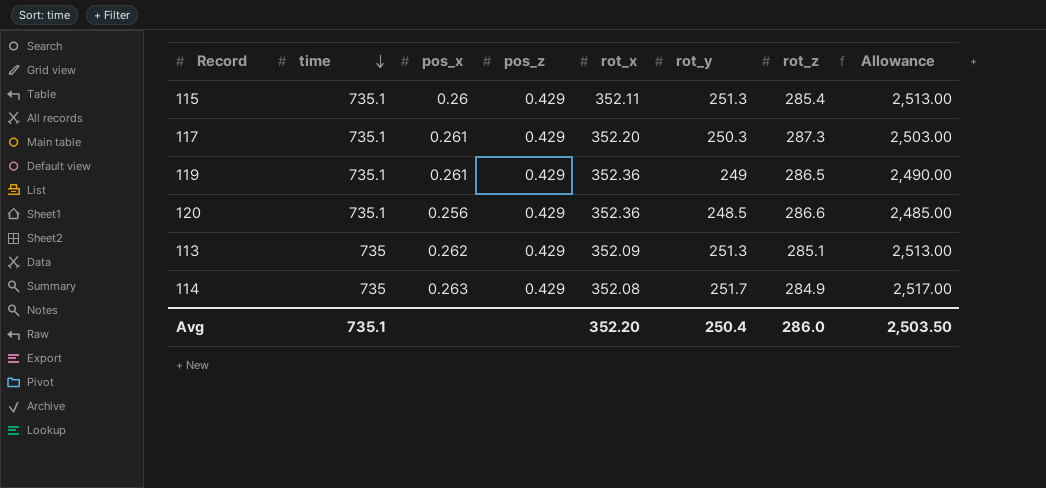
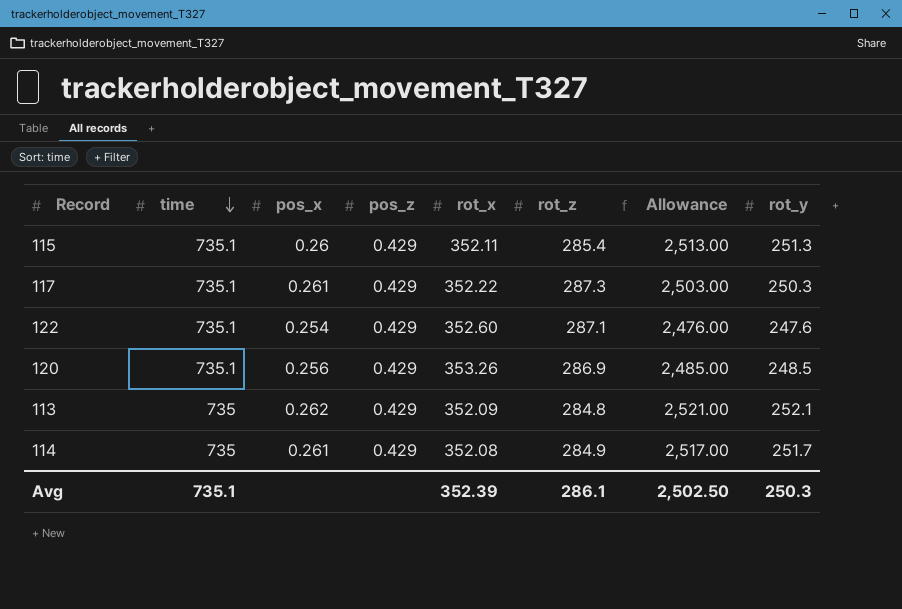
column rot_y | position: 6 -> 8
row 119: 735.1 | 0.261 | 0.429 | 352.36 | 249 | 286.5 | 2,490.00 -> none
117 | rot_x: 352.20 -> 352.22
row 122: none -> 735.1 | 0.254 | 0.429 | 352.60 | 287.1 | 2,476.00 | 247.6
120 | rot_x: 352.36 -> 353.26
120 | rot_z: 286.6 -> 286.9
113 | rot_z: 285.1 -> 284.8
113 | Allowance: 2,513.00 -> 2,521.00
113 | rot_y: 251.3 -> 252.1
114 | pos_x: 0.263 -> 0.261
Avg | rot_x: 352.20 -> 352.39
Avg | rot_z: 286.0 -> 286.1
Avg | Allowance: 2,503.50 -> 2,502.50
Avg | rot_y: 250.4 -> 250.3

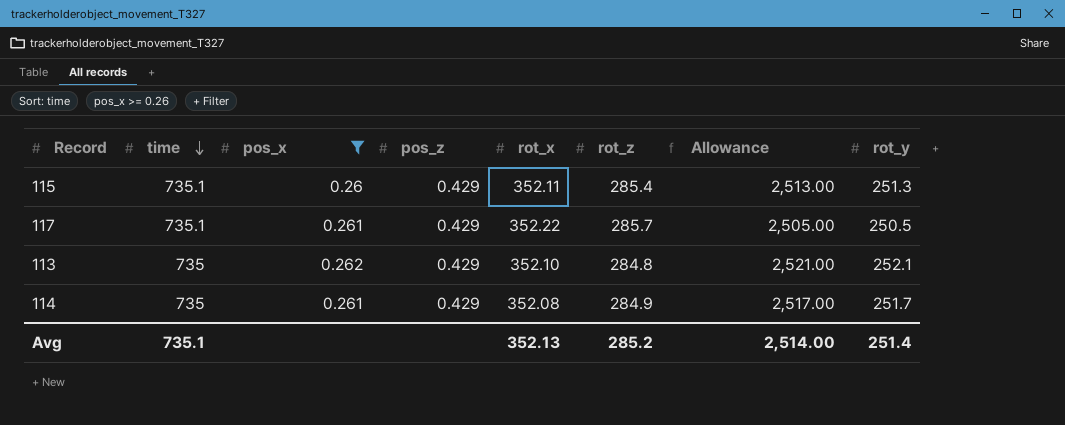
filter: none -> pos_x >= 0.26
117 | rot_z: 287.3 -> 285.7
117 | Allowance: 2,503.00 -> 2,505.00
117 | rot_y: 250.3 -> 250.5
113 | rot_x: 352.09 -> 352.10
Avg | rot_x: 352.39 -> 352.13
Avg | rot_z: 286.1 -> 285.2
Avg | Allowance: 2,502.50 -> 2,514.00
Avg | rot_y: 250.3 -> 251.4

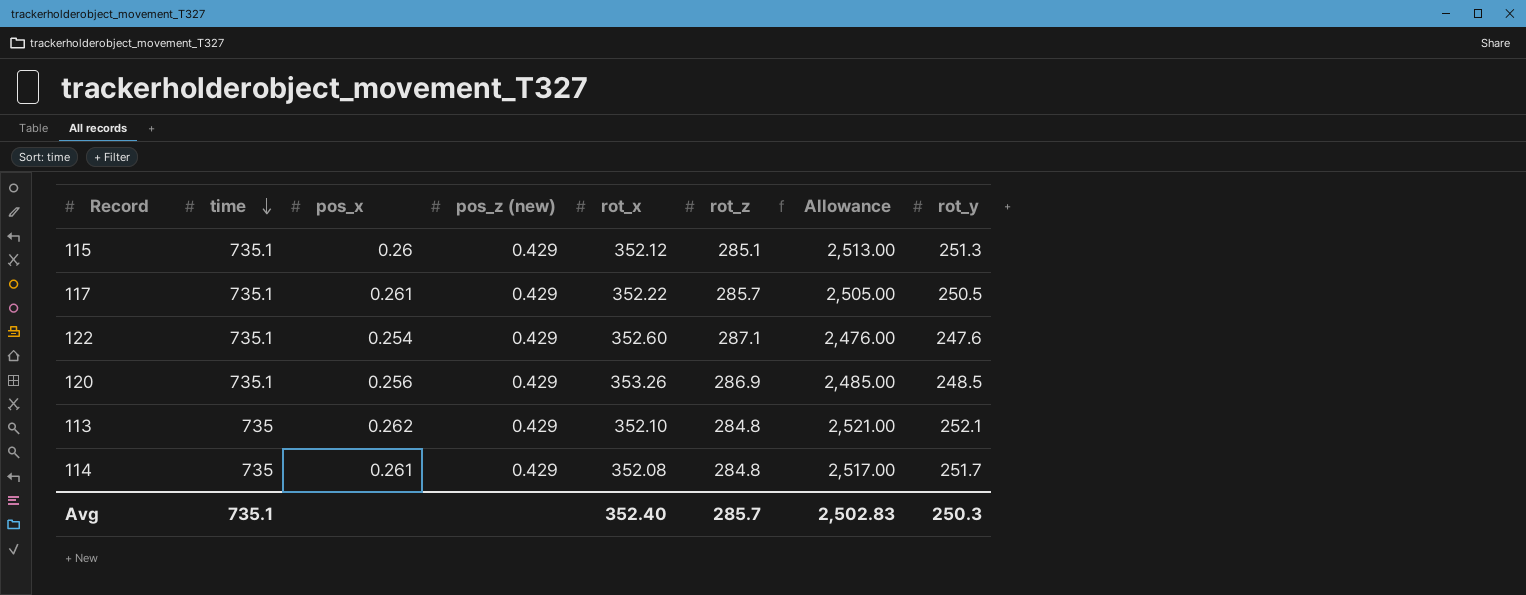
filter: pos_x >= 0.26 -> none
column name: pos_z -> pos_z (new)
115 | rot_x: 352.11 -> 352.12
115 | rot_z: 285.4 -> 285.1
114 | rot_z: 284.9 -> 284.8
Avg | rot_x: 352.13 -> 352.40
Avg | rot_z: 285.2 -> 285.7
Avg | Allowance: 2,514.00 -> 2,502.83
Avg | rot_y: 251.4 -> 250.3

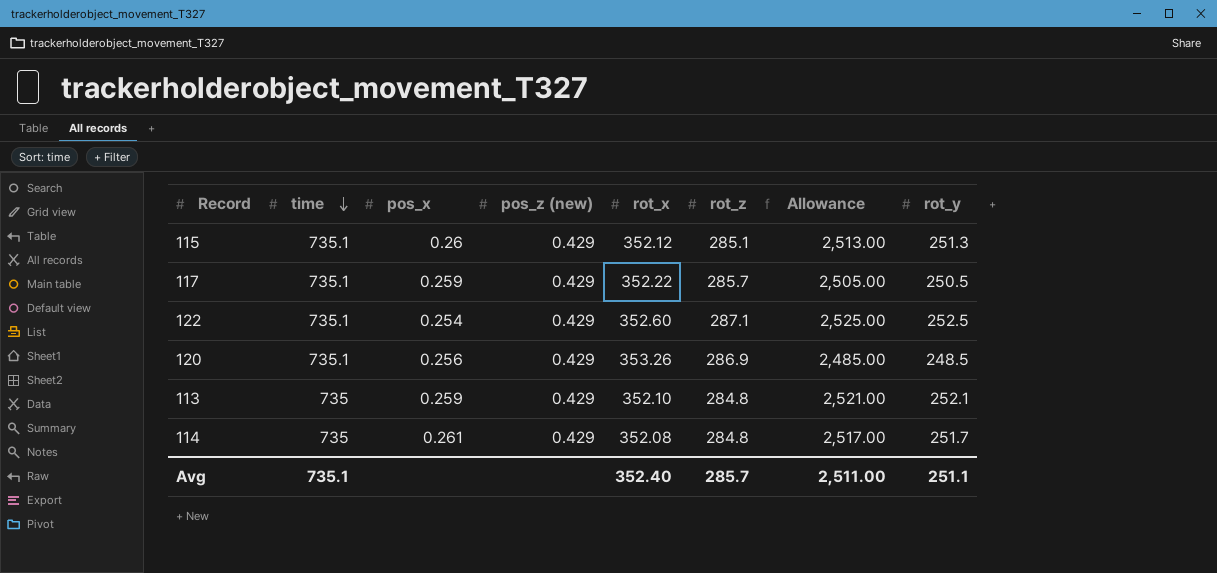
117 | pos_x: 0.261 -> 0.259
122 | Allowance: 2,476.00 -> 2,525.00
122 | rot_y: 247.6 -> 252.5
113 | pos_x: 0.262 -> 0.259
Avg | Allowance: 2,502.83 -> 2,511.00
Avg | rot_y: 250.3 -> 251.1

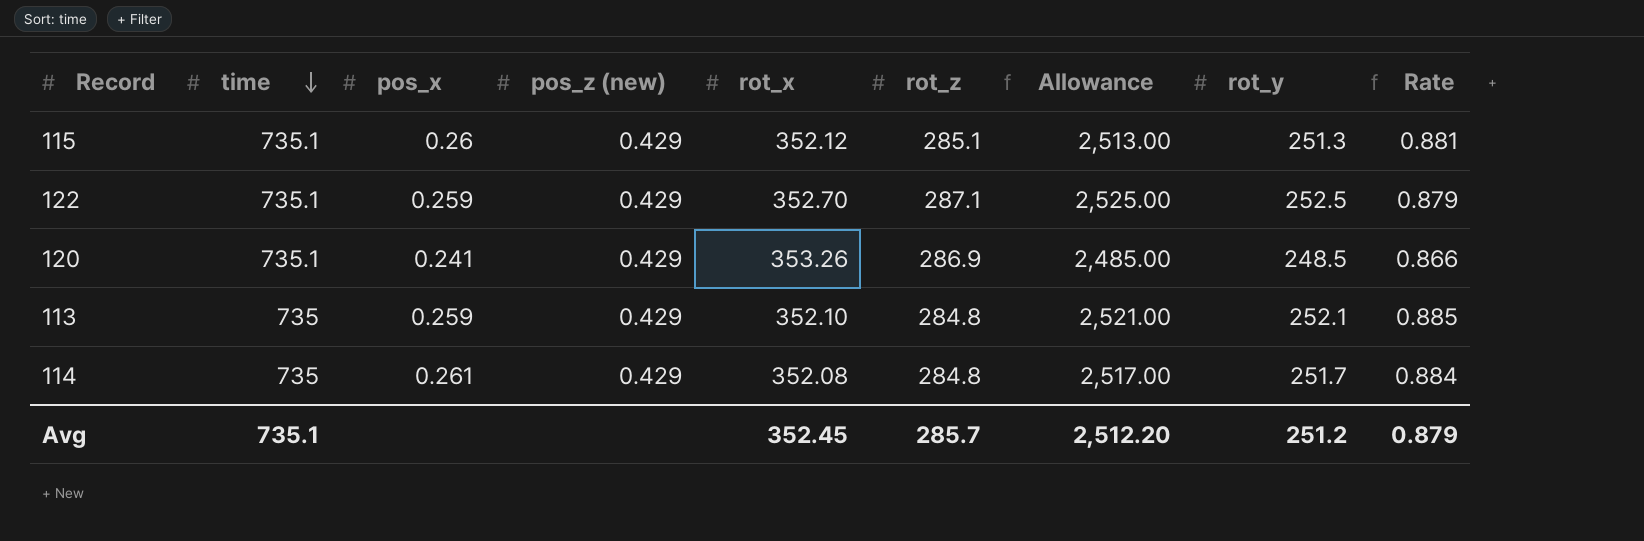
column Rate | formula: none -> [rot_y] / [rot_z]
row 117: 735.1 | 0.259 | 0.429 | 352.22 | 285.7 | 2,505.00 | 250.5 -> none
122 | pos_x: 0.254 -> 0.259
122 | rot_x: 352.60 -> 352.70
120 | pos_x: 0.256 -> 0.241
Avg | rot_x: 352.40 -> 352.45
Avg | Allowance: 2,511.00 -> 2,512.20
Avg | rot_y: 251.1 -> 251.2

